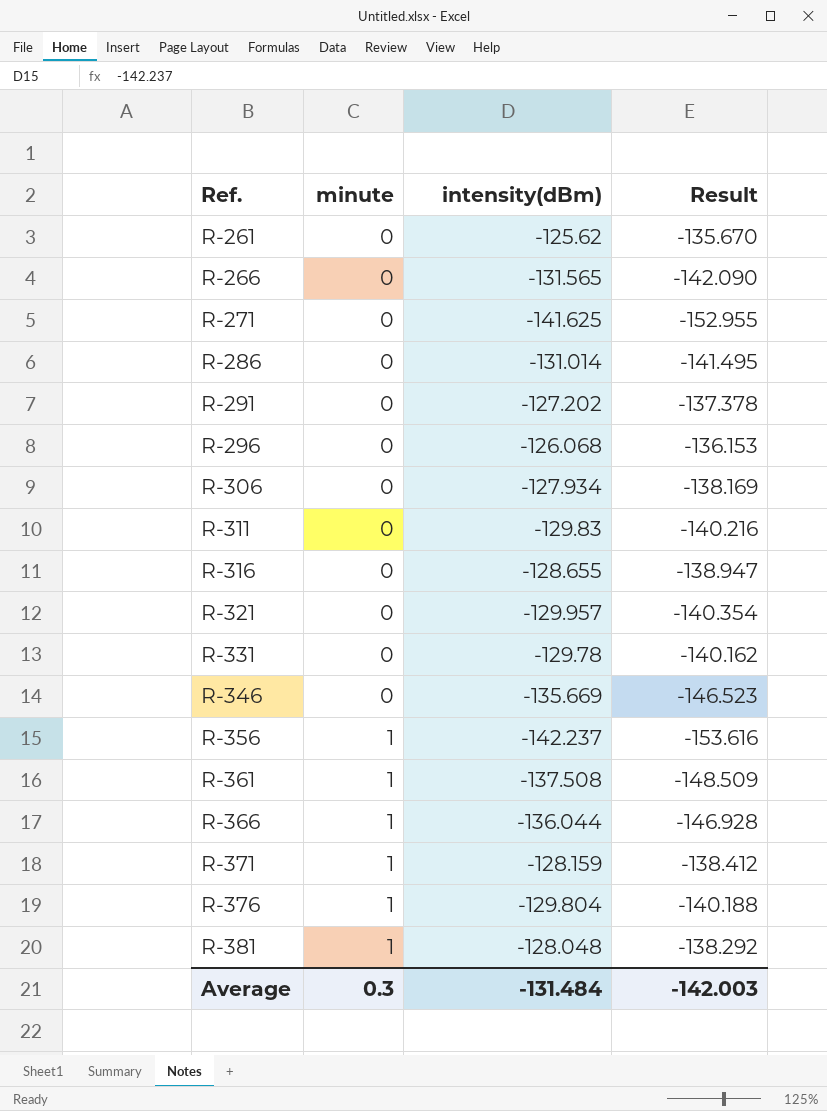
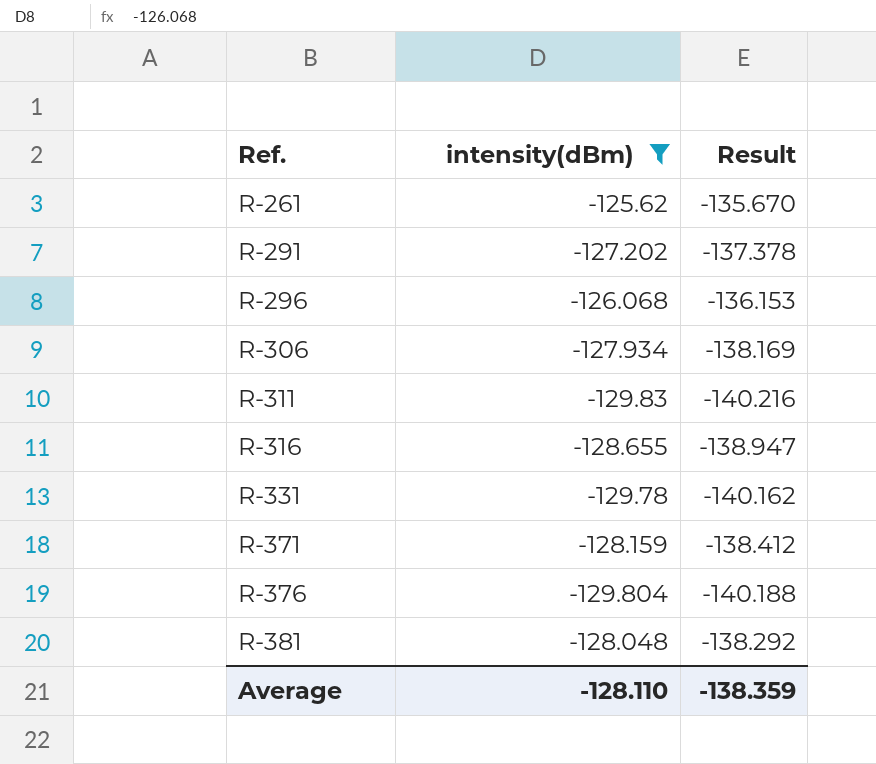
filter: none -> intensity(dBm) >= -129.83
column minute | position: 2 -> none
Average | intensity(dBm): -131.484 -> -128.110
Average | Result: -142.003 -> -138.359

